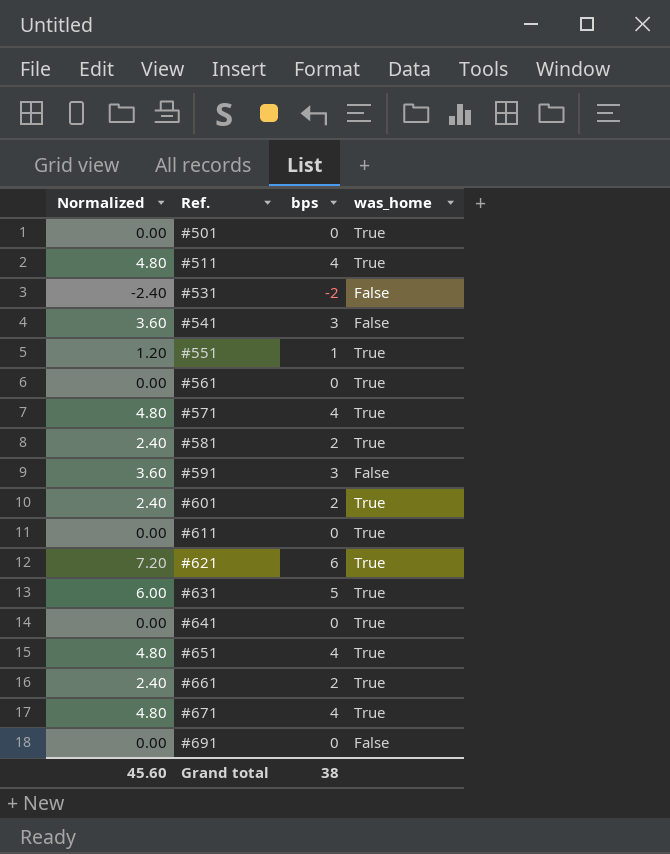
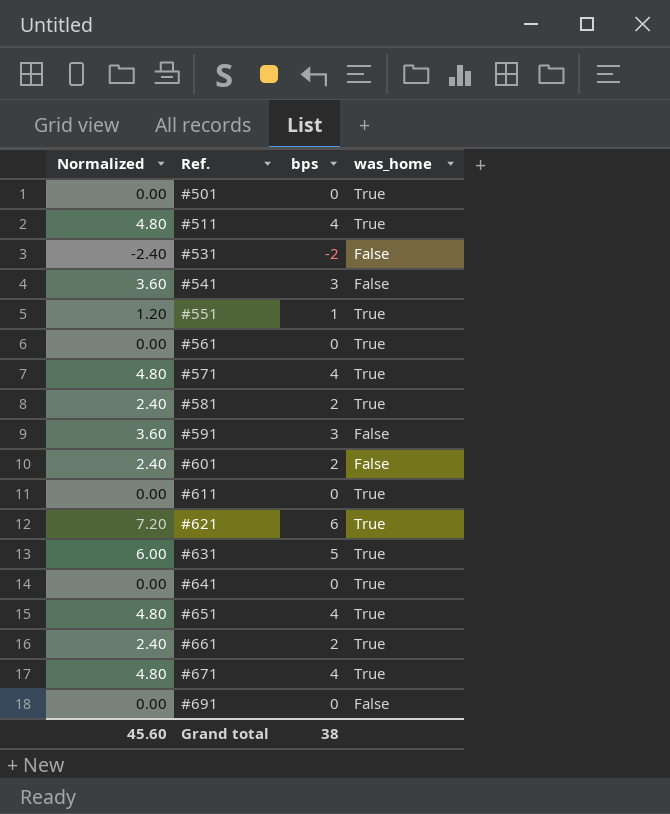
#601 | was_home: True -> False

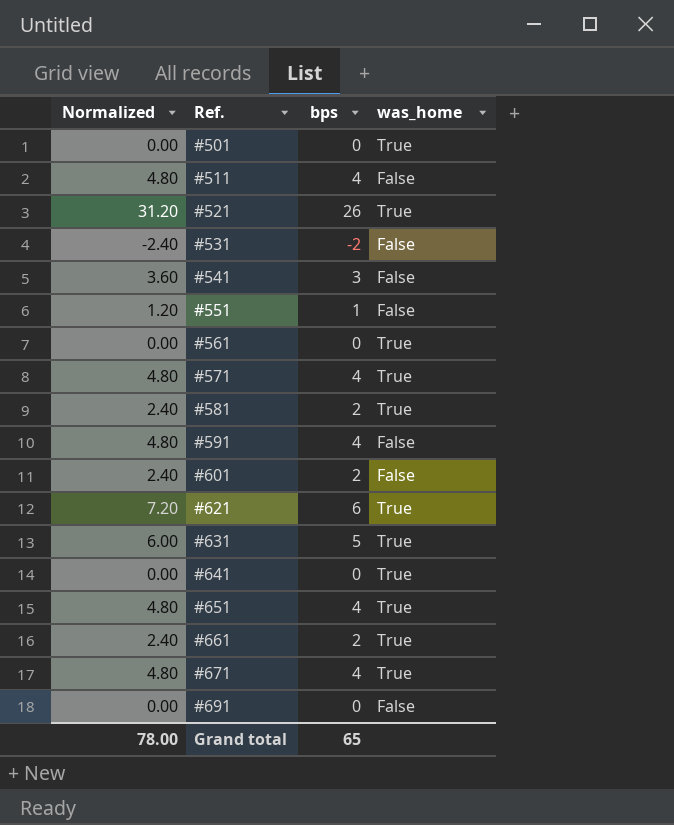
row #611: 0.00 | 0 | True -> none
#511 | was_home: True -> False
row #521: none -> 31.20 | 26 | True
#551 | was_home: True -> False
#591 | Normalized: 3.60 -> 4.80
#591 | bps: 3 -> 4
Grand total | Normalized: 45.60 -> 78.00
Grand total | bps: 38 -> 65

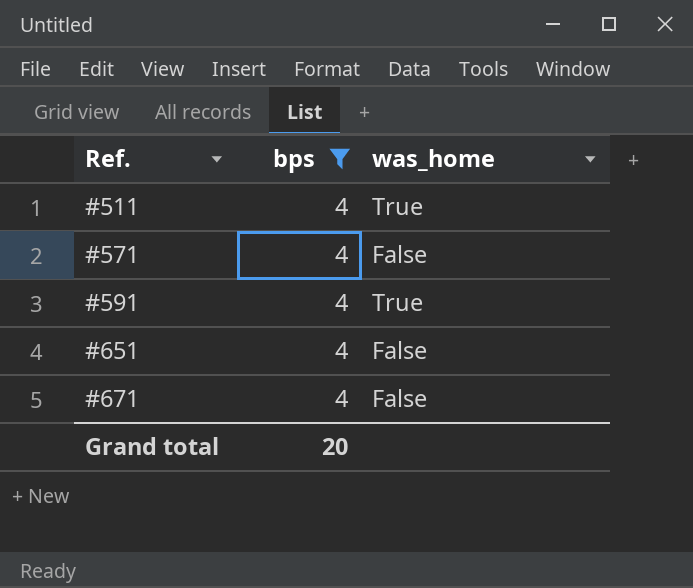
filter: none -> bps = 4
column Normalized | formula: [bps] * 1.2 -> none
#511 | was_home: False -> True
#571 | was_home: True -> False
#591 | was_home: False -> True
#651 | was_home: True -> False
#671 | was_home: True -> False
Grand total | bps: 65 -> 20

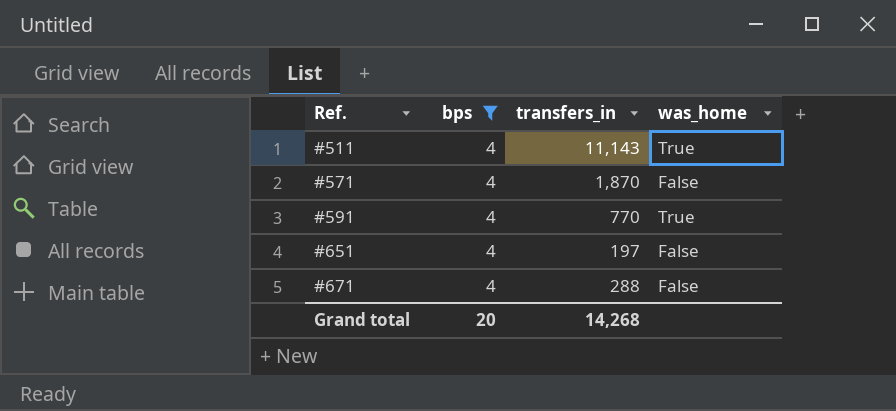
column transfers_in | position: none -> 3

